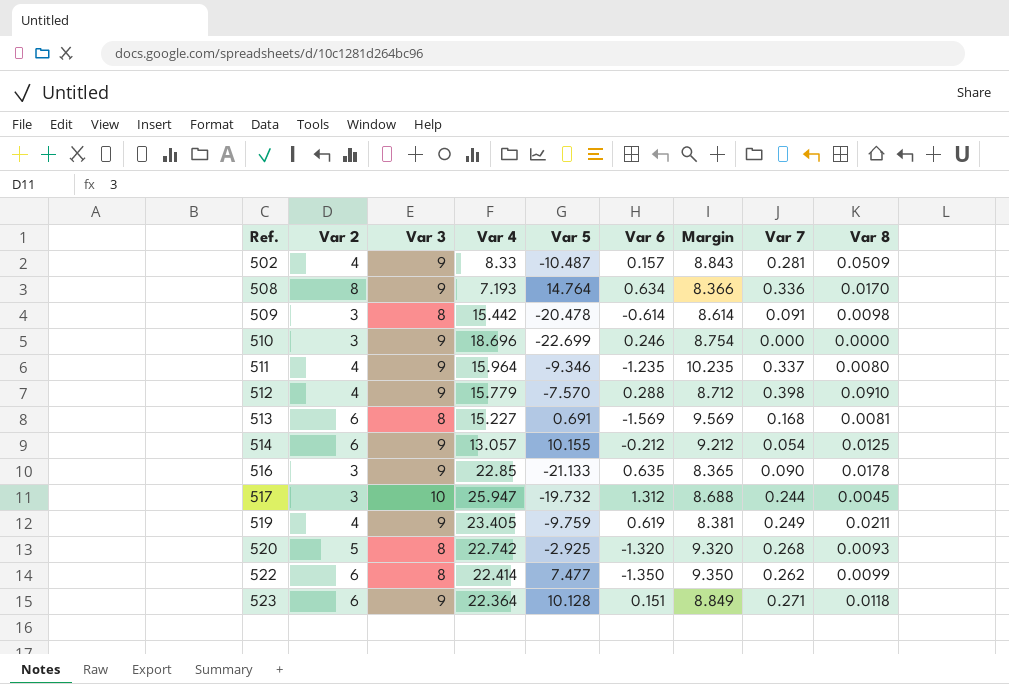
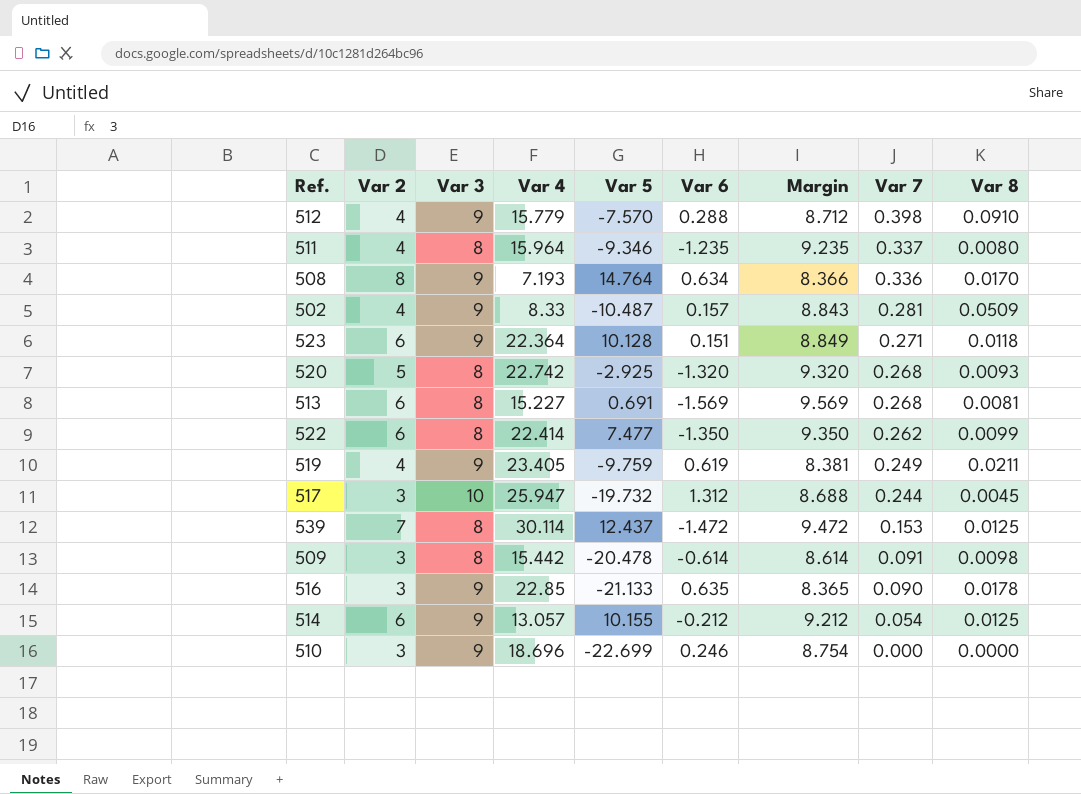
row order: Ref. ascending -> Var 7 descending
511 | Var 3: 9 -> 8
511 | Margin: 10.235 -> 9.235
513 | Var 7: 0.168 -> 0.268
row 539: none -> 7 | 8 | 30.114 | 12.437 | -1.472 | 9.472 | 0.153 | 0.0125

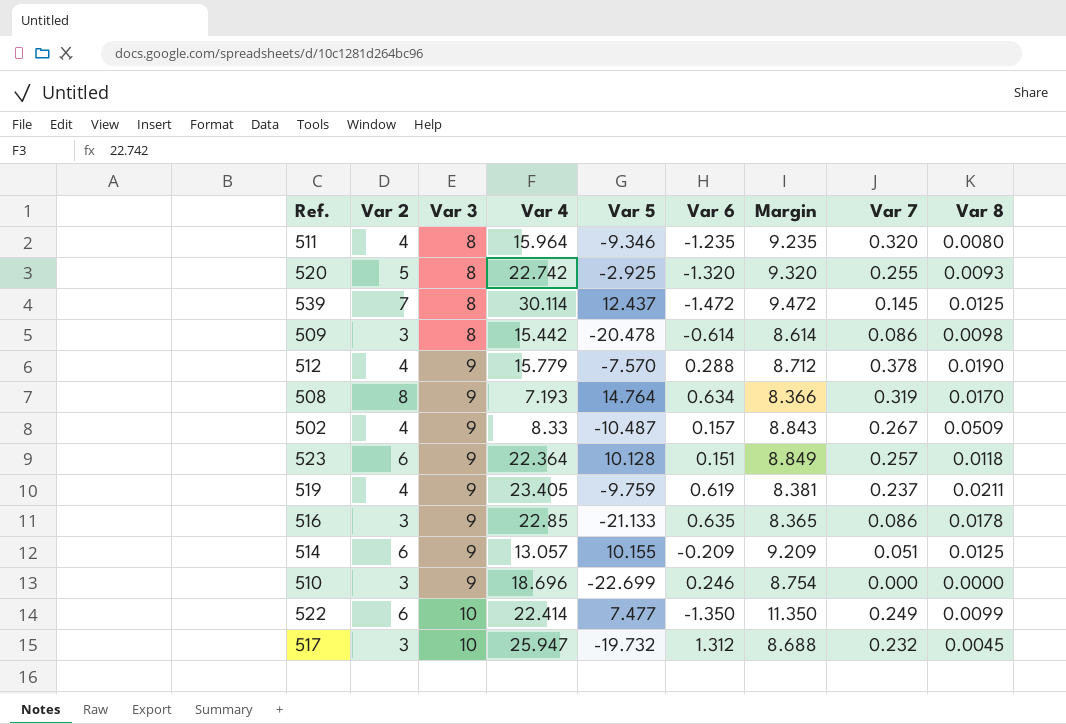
row order: Var 7 descending -> Var 3 ascending
row 513: 6 | 8 | 15.227 | 0.691 | -1.569 | 9.569 | 0.268 | 0.0081 -> none
511 | Var 7: 0.337 -> 0.320
520 | Var 7: 0.268 -> 0.255
539 | Var 7: 0.153 -> 0.145
509 | Var 7: 0.091 -> 0.086
512 | Var 7: 0.398 -> 0.378
512 | Var 8: 0.0910 -> 0.0190
508 | Var 7: 0.336 -> 0.319
502 | Var 7: 0.281 -> 0.267
523 | Var 7: 0.271 -> 0.257
519 | Var 7: 0.249 -> 0.237
516 | Var 7: 0.090 -> 0.086
514 | Var 6: -0.212 -> -0.209
514 | Margin: 9.212 -> 9.209
514 | Var 7: 0.054 -> 0.051
522 | Var 3: 8 -> 10
522 | Margin: 9.350 -> 11.350
522 | Var 7: 0.262 -> 0.249
517 | Var 7: 0.244 -> 0.232

